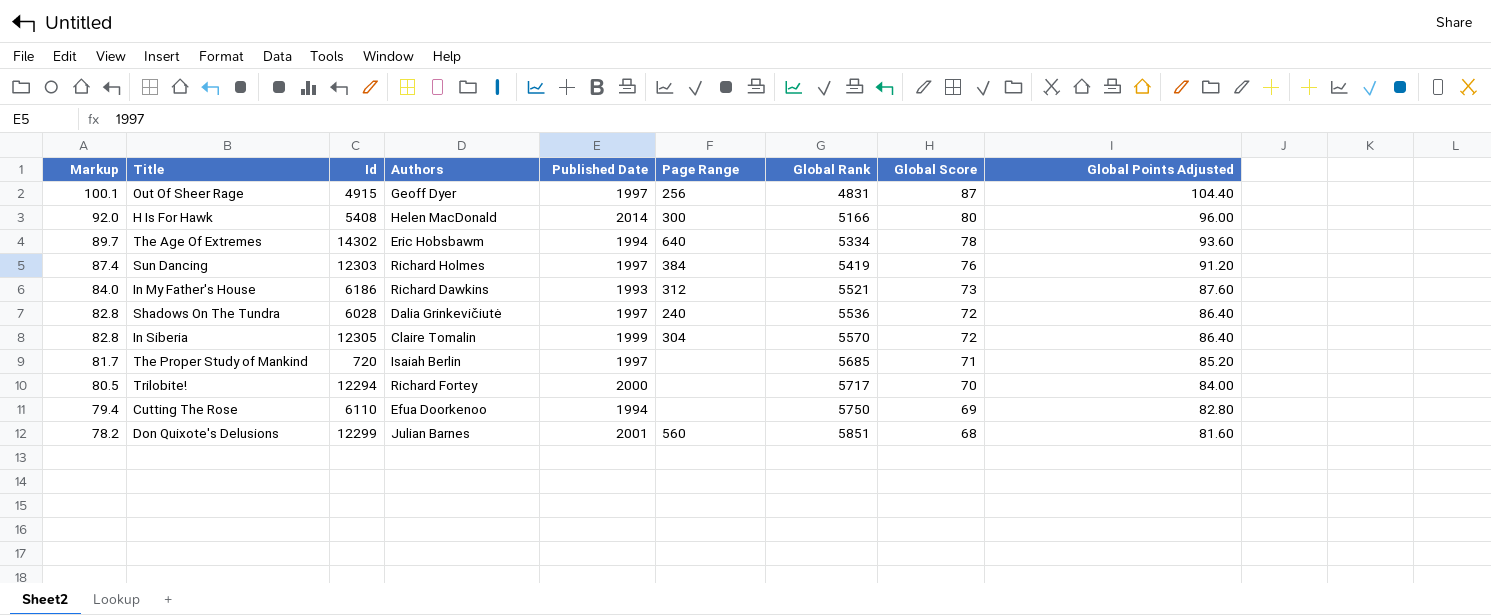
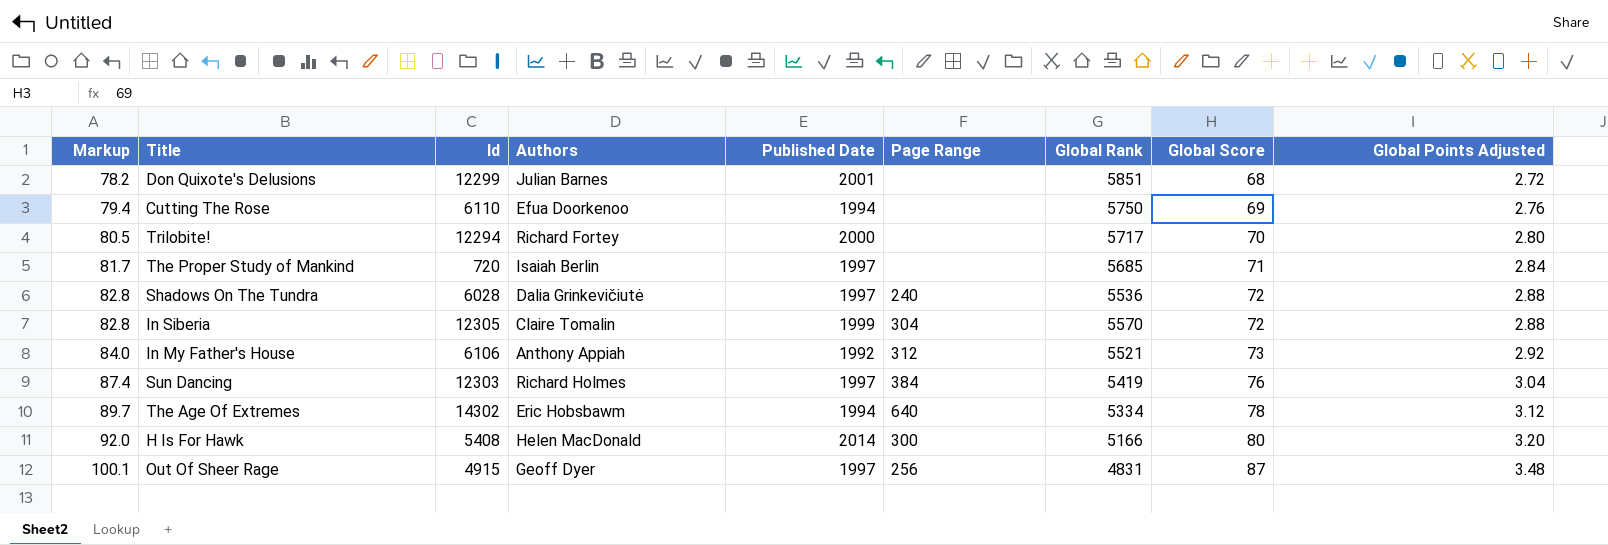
row order: Markup descending -> Markup ascending
column Global Points Adjusted | formula: [Global Score] * 1.2 -> [Global Score] * 0.04
Don Quixote's Delusions | Page Range: 560 -> none
In My Father's House | Id: 6186 -> 6106
In My Father's House | Authors: Richard Dawkins -> Anthony Appiah
In My Father's House | Published Date: 1993 -> 1992

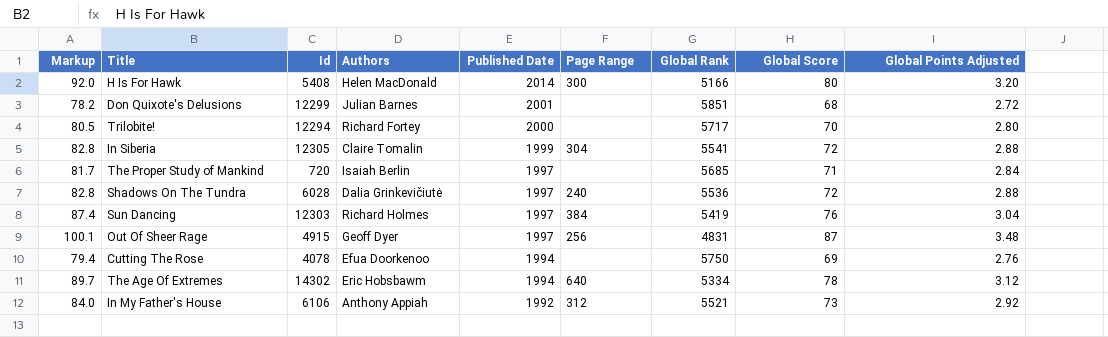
row order: Markup ascending -> Published Date descending
In Siberia | Global Rank: 5570 -> 5541
Cutting The Rose | Id: 6110 -> 4078

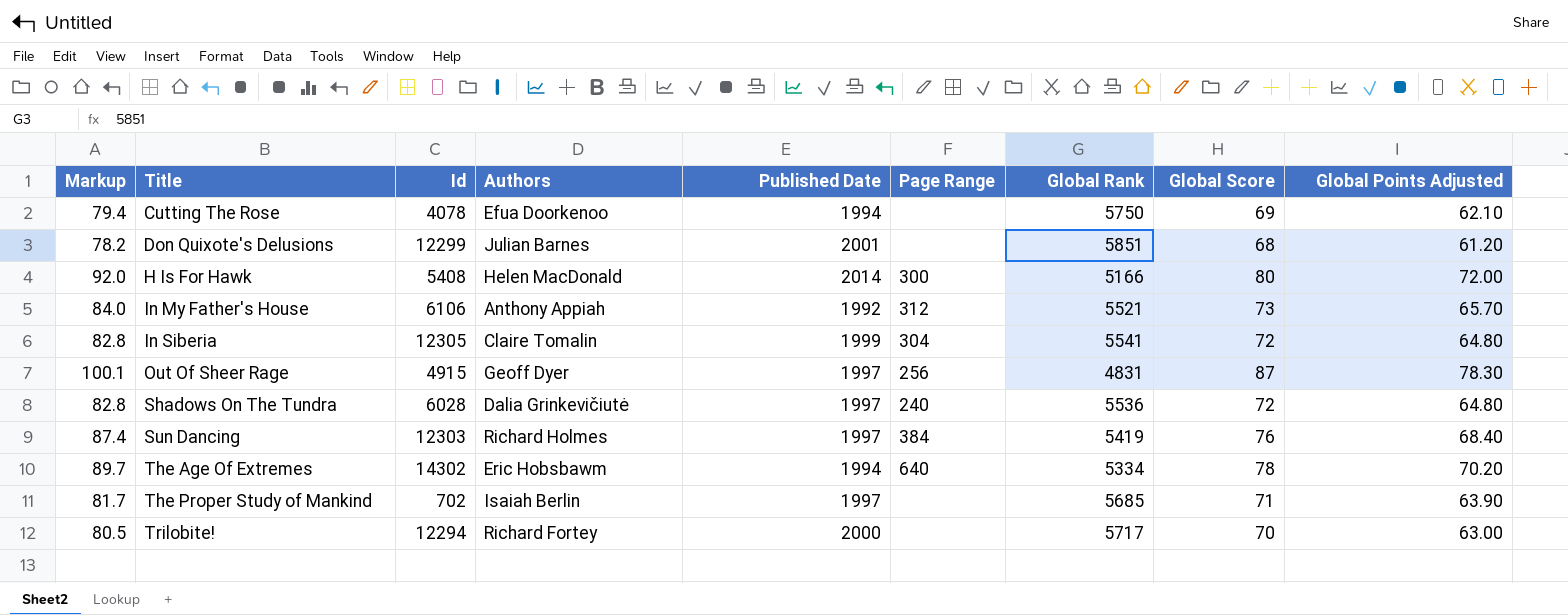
row order: Published Date descending -> Title ascending
column Global Points Adjusted | formula: [Global Score] * 0.04 -> [Global Score] * 0.9
The Proper Study of Mankind | Id: 720 -> 702

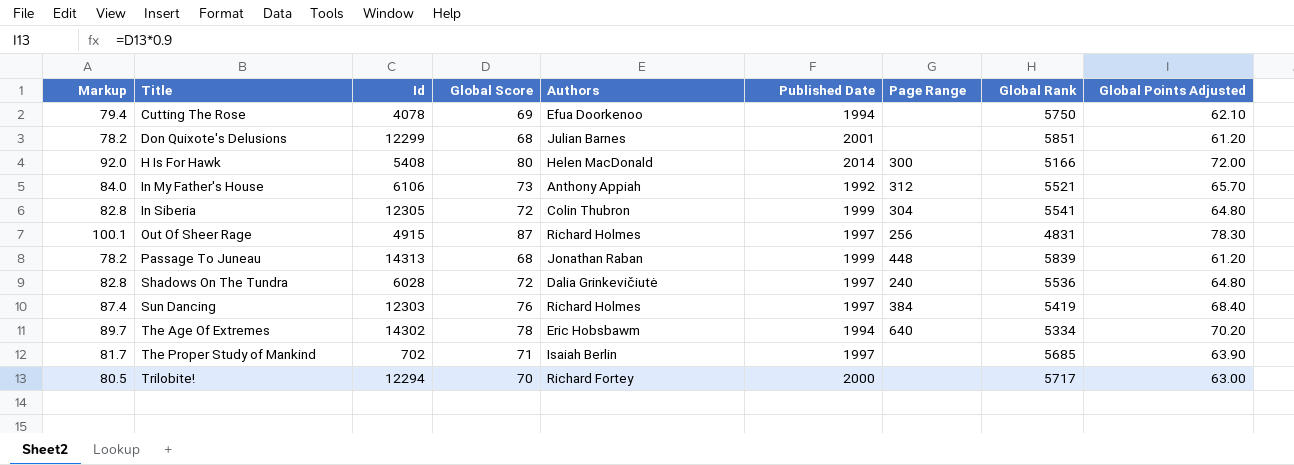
column Global Score | position: 8 -> 4
In Siberia | Authors: Claire Tomalin -> Colin Thubron
Out Of Sheer Rage | Authors: Geoff Dyer -> Richard Holmes
row Passage To Juneau: none -> 78.2 | 14313 | 68 | Jonathan Raban | 1999 | 448 | 5839 | 61.20

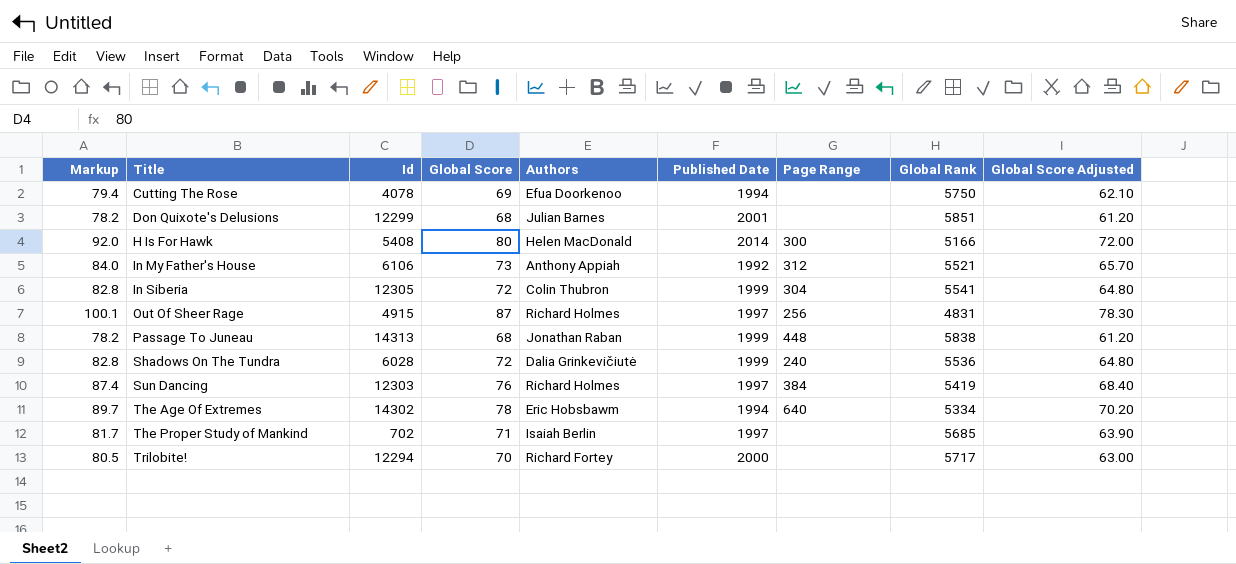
column name: Global Points Adjusted -> Global Score Adjusted
Passage To Juneau | Global Rank: 5839 -> 5838
Shadows On The Tundra | Published Date: 1997 -> 1999

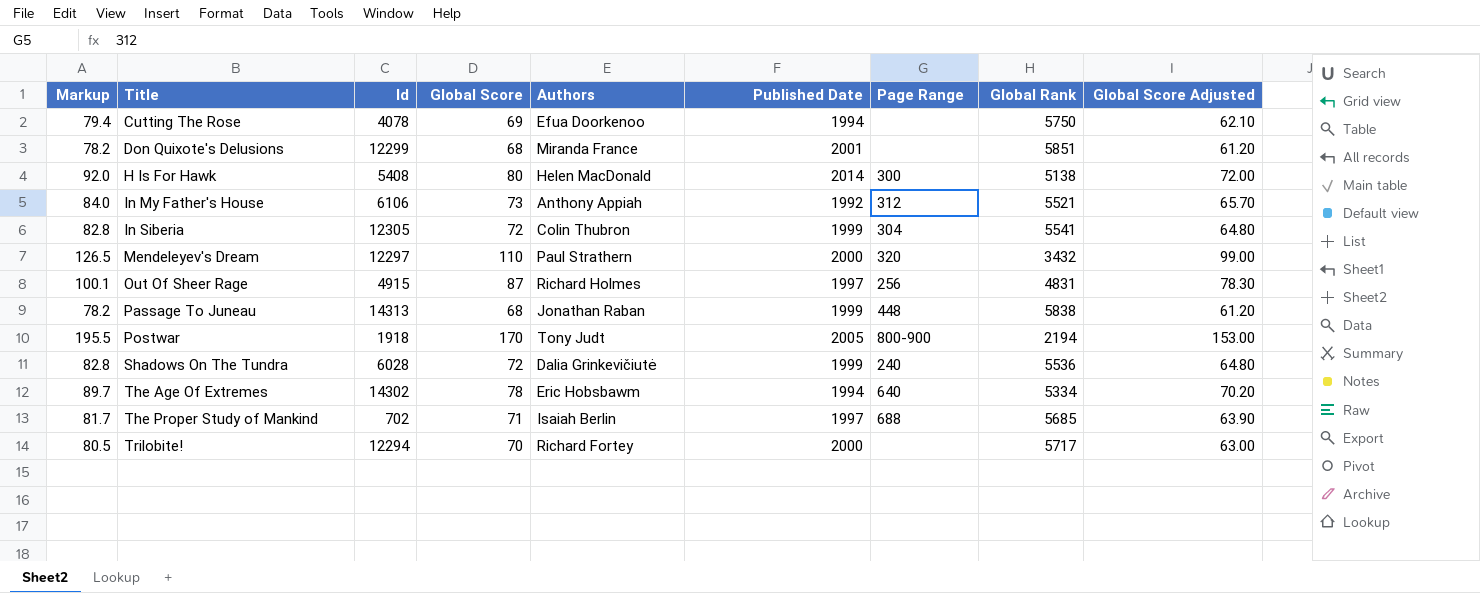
row Sun Dancing: 87.4 | 12303 | 76 | Richard Holmes | 1997 | 384 | 5419 | 68.40 -> none
Don Quixote's Delusions | Authors: Julian Barnes -> Miranda France
H Is For Hawk | Global Rank: 5166 -> 5138
row Mendeleyev's Dream: none -> 126.5 | 12297 | 110 | Paul Strathern | 2000 | 320 | 3432 | 99.00
row Postwar: none -> 195.5 | 1918 | 170 | Tony Judt | 2005 | 800-900 | 2194 | 153.00
The Proper Study of Mankind | Page Range: none -> 688

